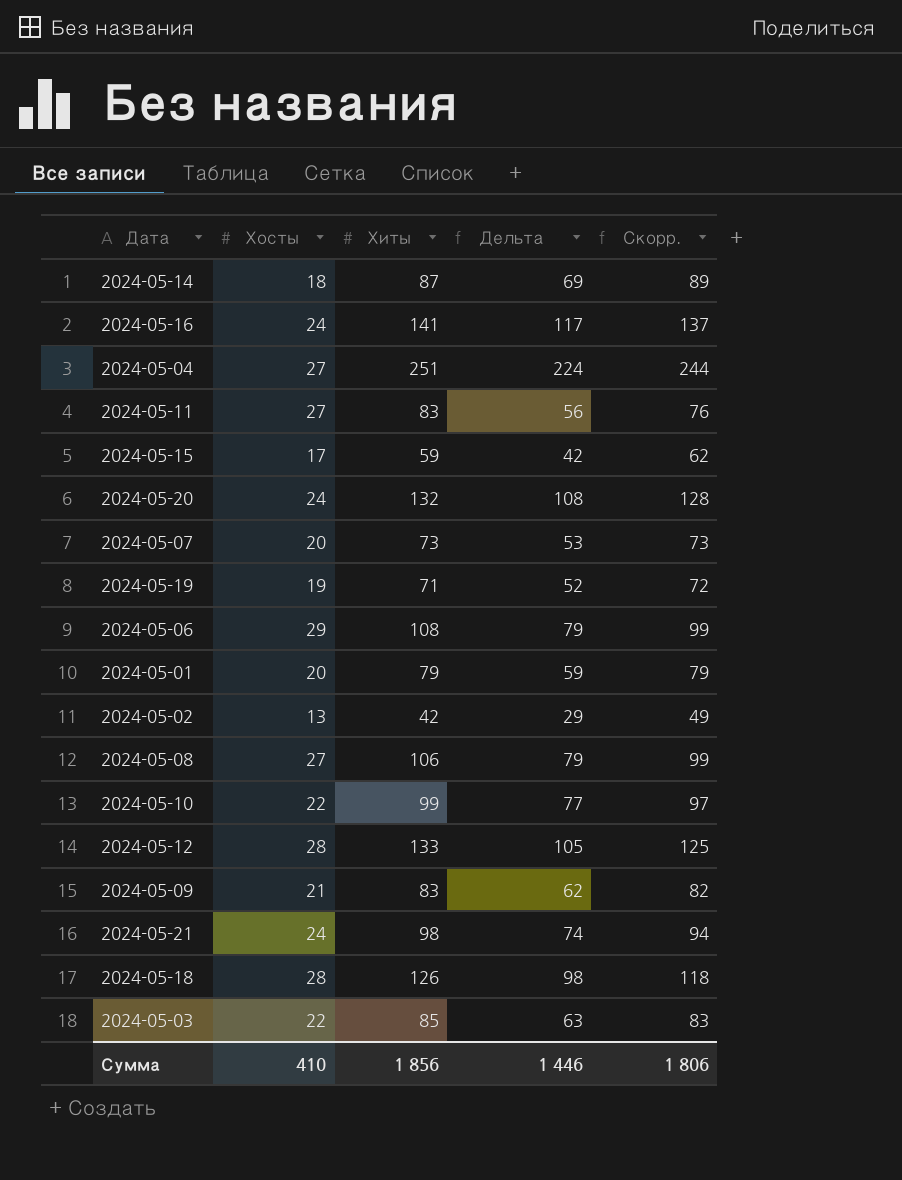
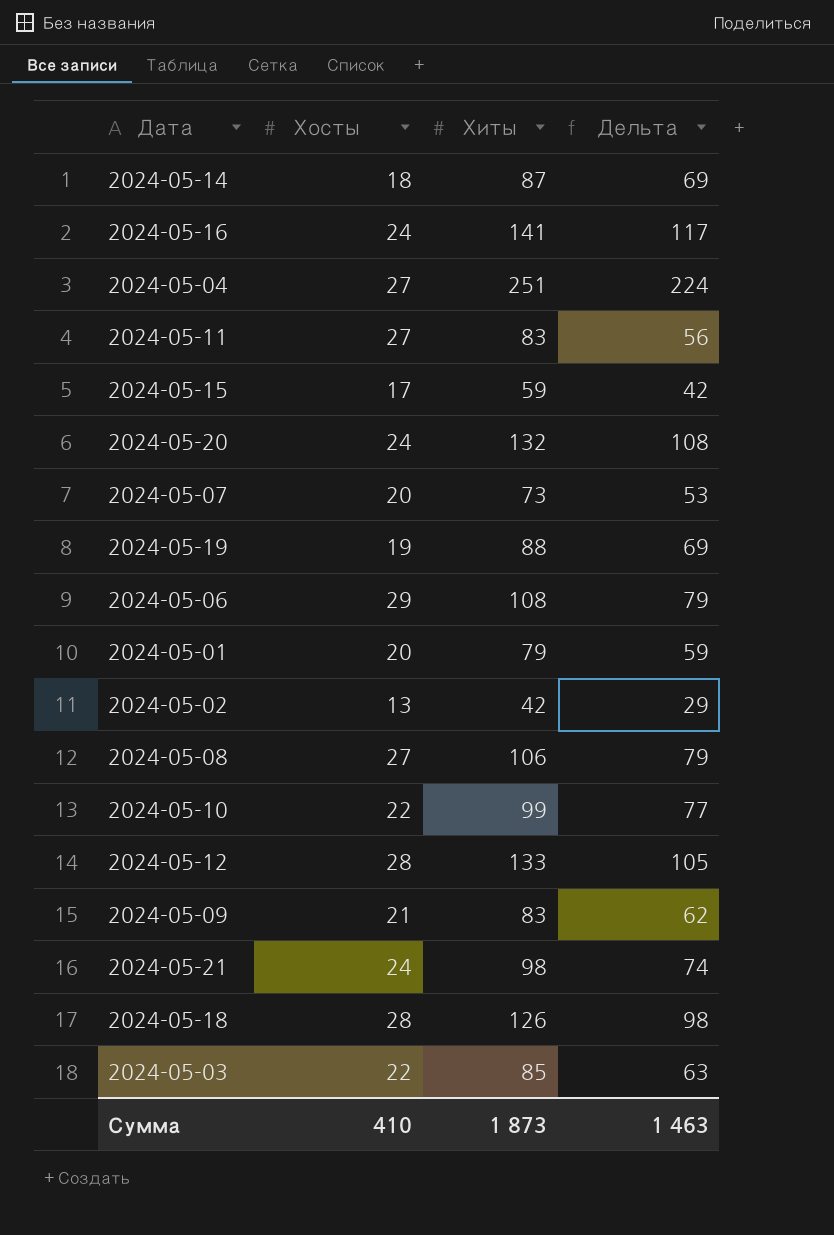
column Скорр. | formula: [Дельта] + 20 -> none
2024-05-19 | Хиты: 71 -> 88
2024-05-19 | Дельта: 52 -> 69
Сумма | Хиты: 1 856 -> 1 873
Сумма | Дельта: 1 446 -> 1 463

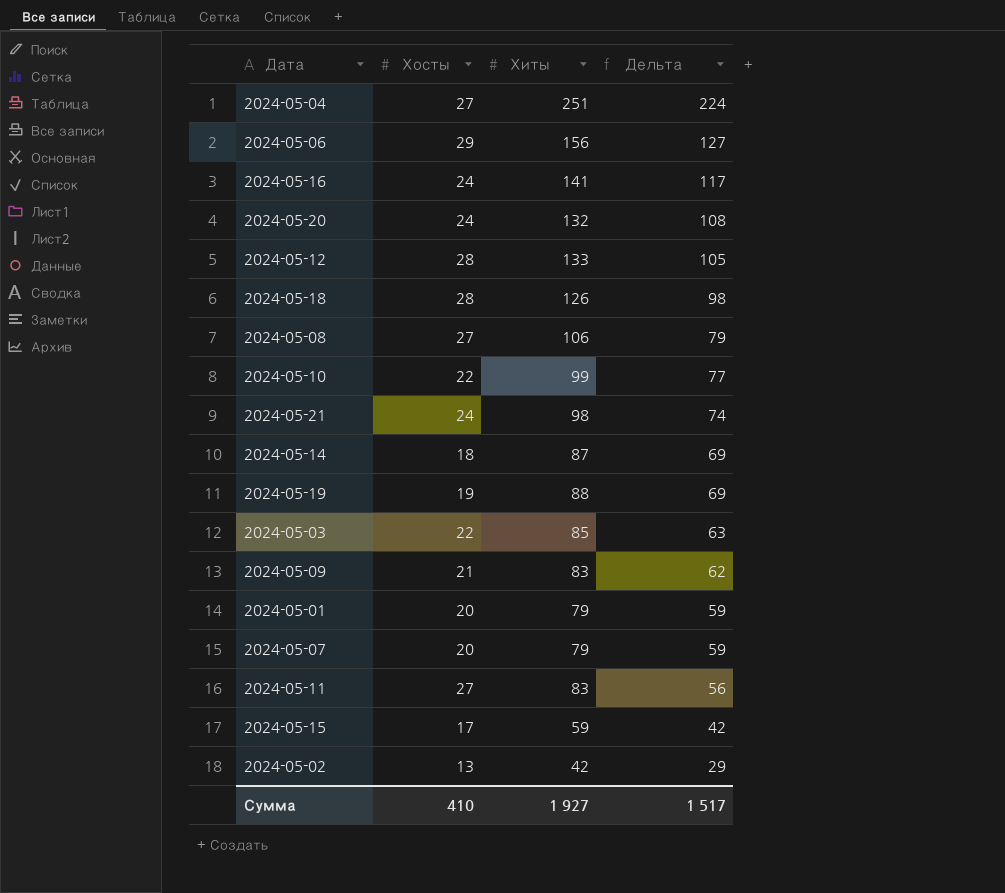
row order: none -> Дельта descending
2024-05-06 | Хиты: 108 -> 156
2024-05-06 | Дельта: 79 -> 127
2024-05-07 | Хиты: 73 -> 79
2024-05-07 | Дельта: 53 -> 59
Сумма | Хиты: 1 873 -> 1 927
Сумма | Дельта: 1 463 -> 1 517

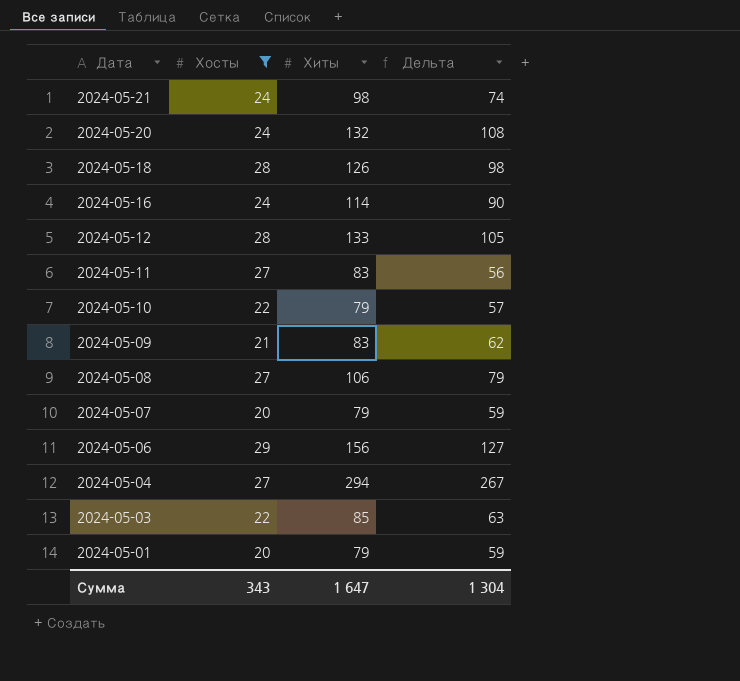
filter: none -> Хосты >= 20
row order: Дельта descending -> Дата descending
2024-05-16 | Хиты: 141 -> 114
2024-05-16 | Дельта: 117 -> 90
2024-05-10 | Хиты: 99 -> 79
2024-05-10 | Дельта: 77 -> 57
2024-05-04 | Хиты: 251 -> 294
2024-05-04 | Дельта: 224 -> 267
Сумма | Хосты: 410 -> 343
Сумма | Хиты: 1 927 -> 1 647
Сумма | Дельта: 1 517 -> 1 304

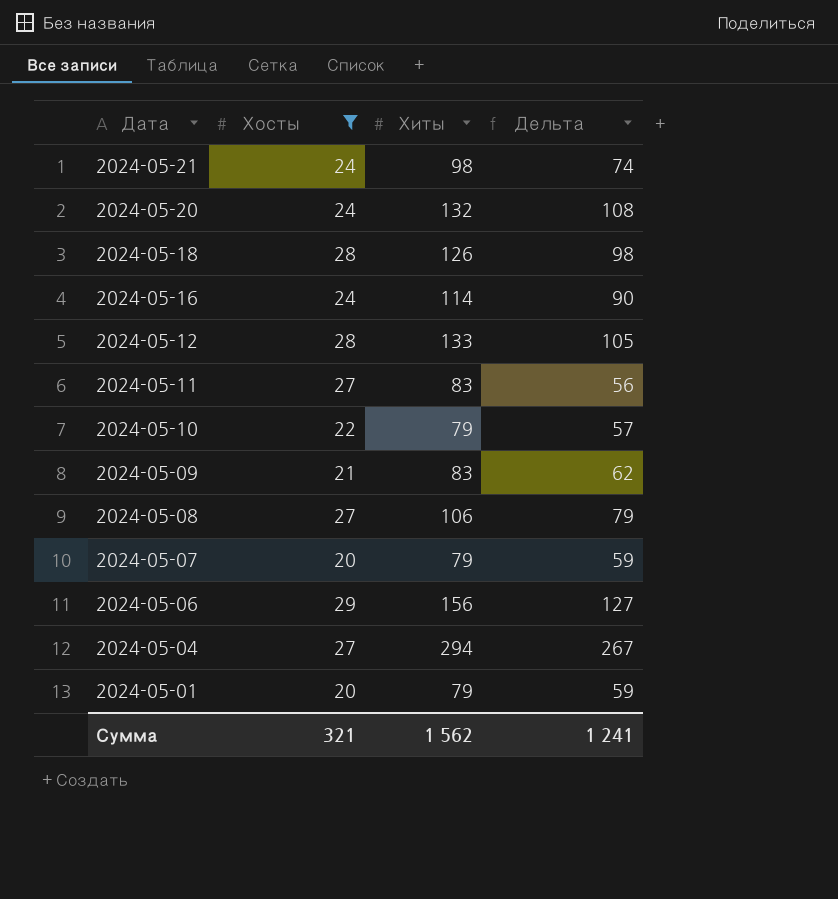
row 2024-05-03: 22 | 85 | 63 -> none
Сумма | Хосты: 343 -> 321
Сумма | Хиты: 1 647 -> 1 562
Сумма | Дельта: 1 304 -> 1 241

